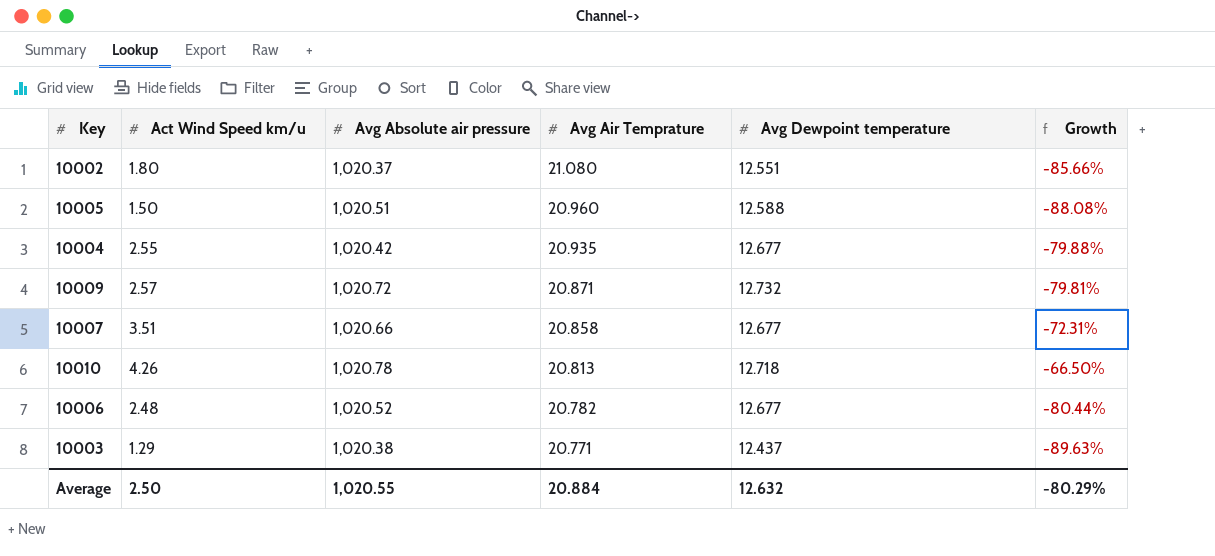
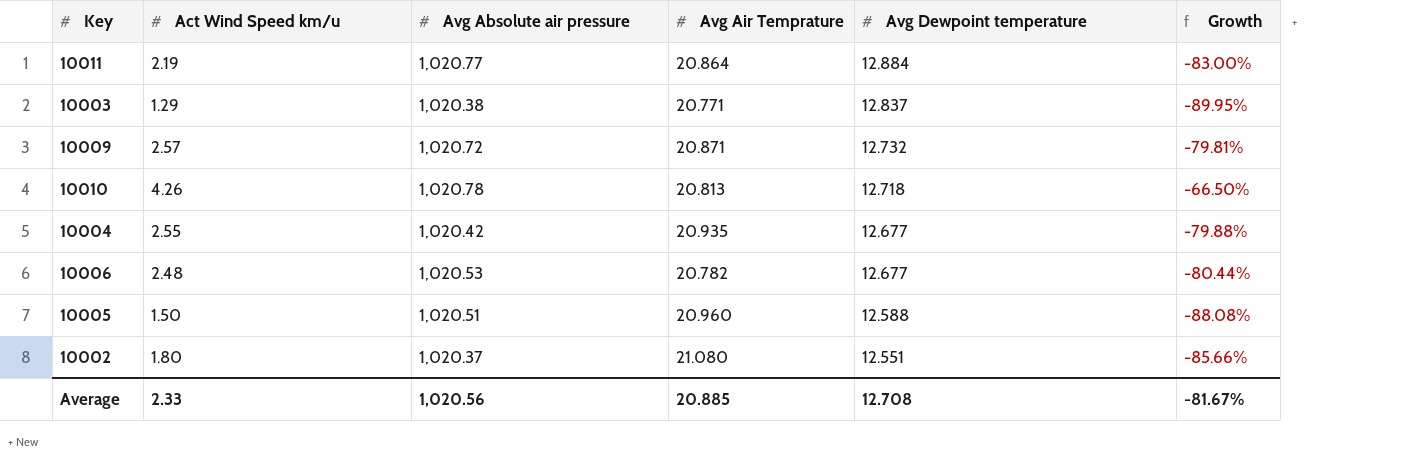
row order: Avg Air Temprature descending -> Avg Dewpoint temperature descending
row 10007: 3.51 | 1,020.66 | 20.858 | 12.677 | -72.31% -> none
row 10011: none -> 2.19 | 1,020.77 | 20.864 | 12.884 | -83.00%
10003 | Avg Dewpoint temperature: 12.437 -> 12.837
10003 | Growth: -89.63% -> -89.95%
10006 | Avg Absolute air pressure: 1,020.52 -> 1,020.53
Average | Act Wind Speed km/u: 2.50 -> 2.33
Average | Avg Absolute air pressure: 1,020.55 -> 1,020.56
Average | Avg Air Temprature: 20.884 -> 20.885
Average | Avg Dewpoint temperature: 12.632 -> 12.708
Average | Growth: -80.29% -> -81.67%

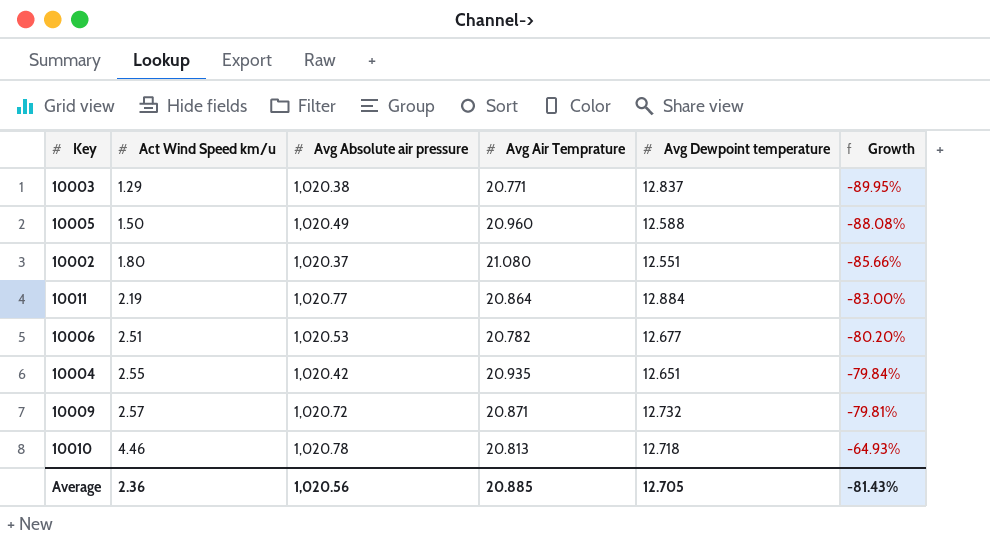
row order: Avg Dewpoint temperature descending -> Act Wind Speed km/u ascending
10005 | Avg Absolute air pressure: 1,020.51 -> 1,020.49
10006 | Act Wind Speed km/u: 2.48 -> 2.51
10006 | Growth: -80.44% -> -80.20%
10004 | Avg Dewpoint temperature: 12.677 -> 12.651
10004 | Growth: -79.88% -> -79.84%
10010 | Act Wind Speed km/u: 4.26 -> 4.46
10010 | Growth: -66.50% -> -64.93%
Average | Act Wind Speed km/u: 2.33 -> 2.36
Average | Avg Dewpoint temperature: 12.708 -> 12.705
Average | Growth: -81.67% -> -81.43%

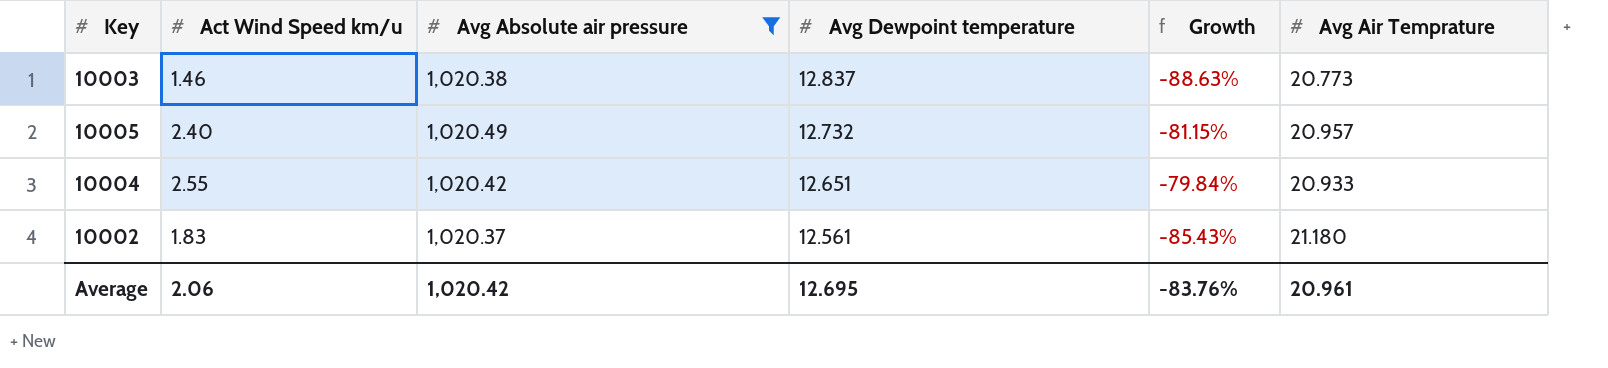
filter: none -> Avg Absolute air pressure <= 1,020.49
row order: Act Wind Speed km/u ascending -> Avg Dewpoint temperature descending
column Avg Air Temprature | position: 4 -> 6
10003 | Act Wind Speed km/u: 1.29 -> 1.46
10003 | Growth: -89.95% -> -88.63%
10003 | Avg Air Temprature: 20.771 -> 20.773
10005 | Act Wind Speed km/u: 1.50 -> 2.40
10005 | Avg Dewpoint temperature: 12.588 -> 12.732
10005 | Growth: -88.08% -> -81.15%
10005 | Avg Air Temprature: 20.960 -> 20.957
10004 | Avg Air Temprature: 20.935 -> 20.933
10002 | Act Wind Speed km/u: 1.80 -> 1.83
10002 | Avg Dewpoint temperature: 12.551 -> 12.561
10002 | Growth: -85.66% -> -85.43%
10002 | Avg Air Temprature: 21.080 -> 21.180
Average | Act Wind Speed km/u: 2.36 -> 2.06
Average | Avg Absolute air pressure: 1,020.56 -> 1,020.42
Average | Avg Dewpoint temperature: 12.705 -> 12.695
Average | Growth: -81.43% -> -83.76%
Average | Avg Air Temprature: 20.885 -> 20.961

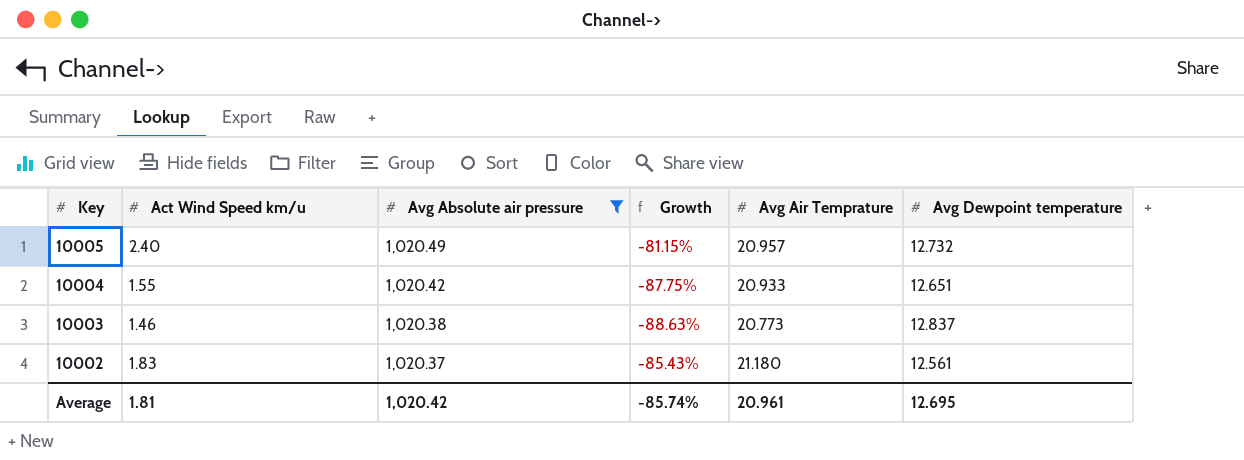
row order: Avg Dewpoint temperature descending -> Key descending
column Avg Dewpoint temperature | position: 4 -> 6
10004 | Act Wind Speed km/u: 2.55 -> 1.55
10004 | Growth: -79.84% -> -87.75%
Average | Act Wind Speed km/u: 2.06 -> 1.81
Average | Growth: -83.76% -> -85.74%

